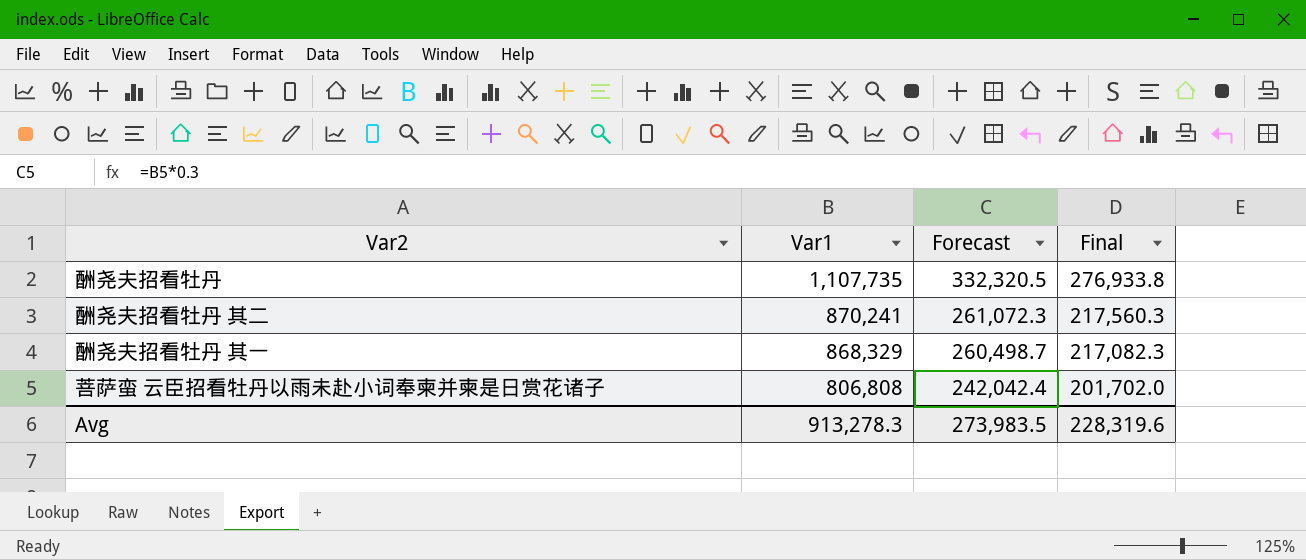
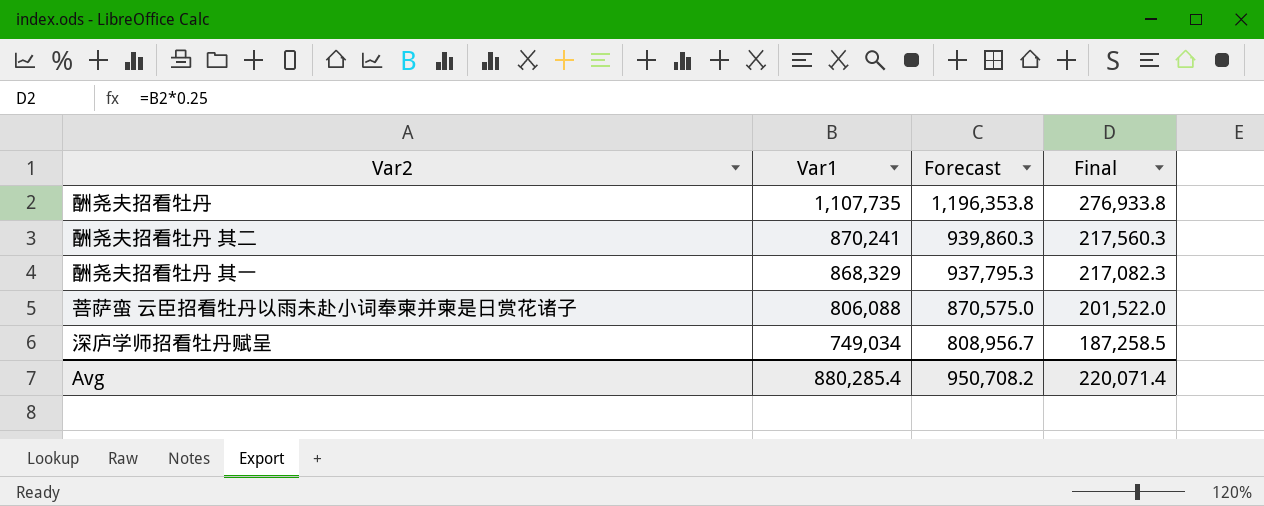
column Forecast | formula: [Var1] * 0.3 -> [Var1] * 1.08
菩萨蛮 云臣招看牡丹以雨未赴小词奉柬并柬是日赏花诸子 | Var1: 806,808 -> 806,088
菩萨蛮 云臣招看牡丹以雨未赴小词奉柬并柬是日赏花诸子 | Final: 201,702.0 -> 201,522.0
row 深庐学师招看牡丹赋呈: none -> 749,034 | 808,956.7 | 187,258.5
Avg | Var1: 913,278.3 -> 880,285.4
Avg | Forecast: 273,983.5 -> 950,708.2
Avg | Final: 228,319.6 -> 220,071.4

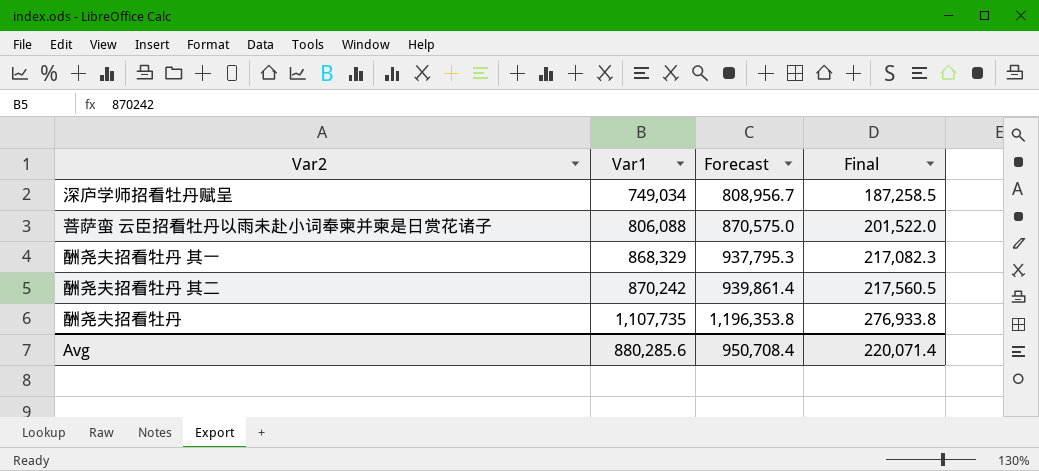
row order: Var1 descending -> Var1 ascending
酬尧夫招看牡丹 其二 | Var1: 870,241 -> 870,242
酬尧夫招看牡丹 其二 | Forecast: 939,860.3 -> 939,861.4
酬尧夫招看牡丹 其二 | Final: 217,560.3 -> 217,560.5
Avg | Var1: 880,285.4 -> 880,285.6
Avg | Forecast: 950,708.2 -> 950,708.4

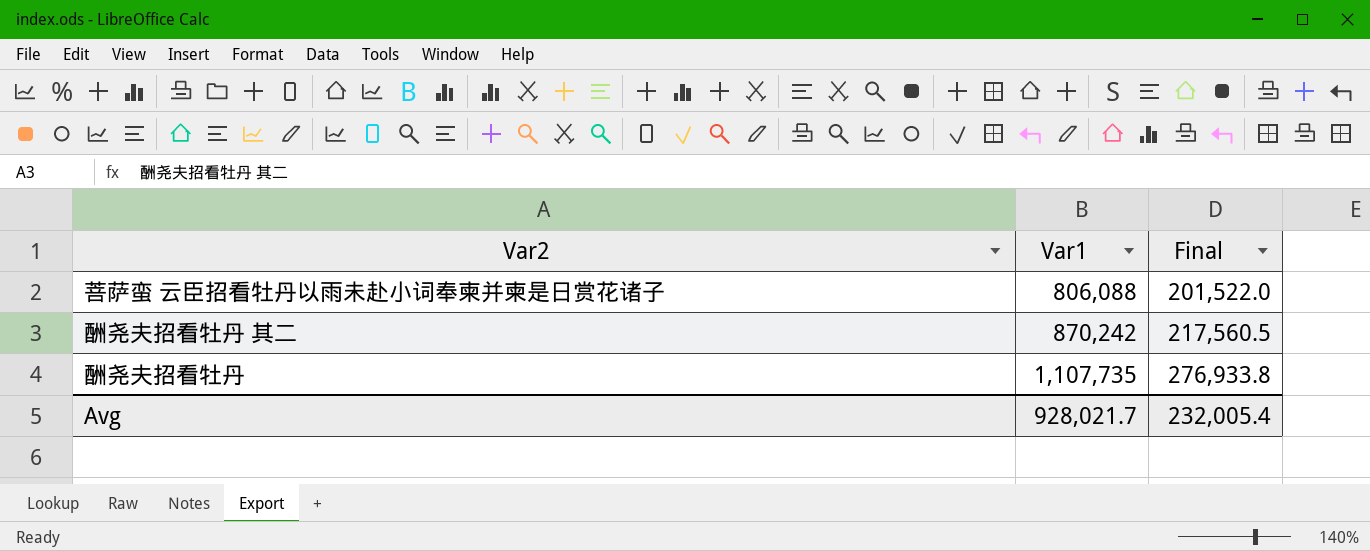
column Forecast | formula: [Var1] * 1.08 -> none
row 深庐学师招看牡丹赋呈: 749,034 | 808,956.7 | 187,258.5 -> none
row 酬尧夫招看牡丹 其一: 868,329 | 937,795.3 | 217,082.3 -> none
Avg | Var1: 880,285.6 -> 928,021.7
Avg | Final: 220,071.4 -> 232,005.4

